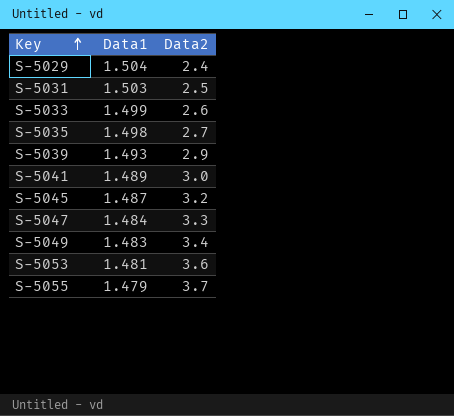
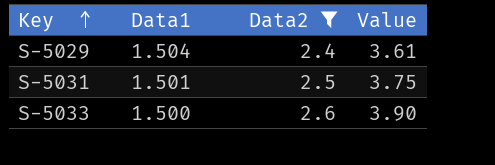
filter: none -> Data2 <= 2.6
column Value | formula: none -> [Data1] * [Data2]
S-5031 | Data1: 1.503 -> 1.501
S-5033 | Data1: 1.499 -> 1.500

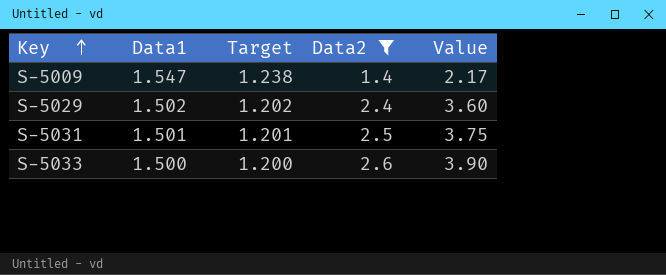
column Target | formula: none -> [Data1] * 0.8
row S-5009: none -> 1.547 | 1.238 | 1.4 | 2.17
S-5029 | Data1: 1.504 -> 1.502
S-5029 | Value: 3.61 -> 3.60

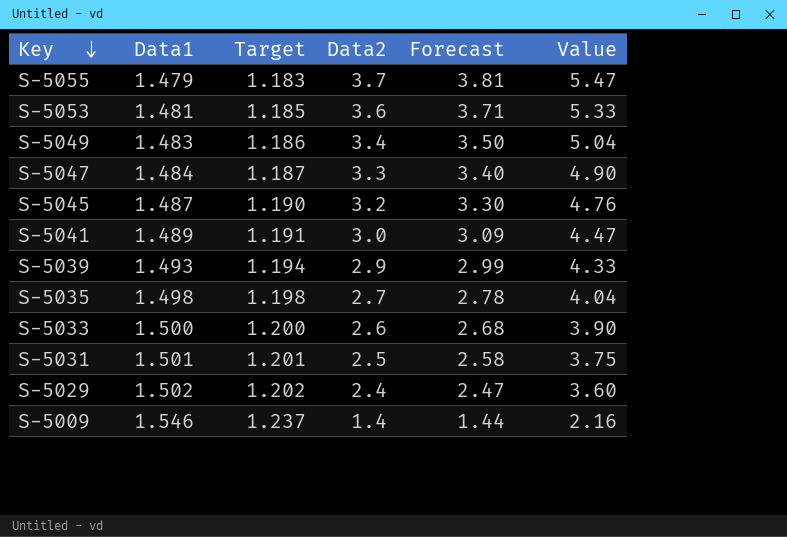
filter: Data2 <= 2.6 -> none
row order: Key ascending -> Key descending
column Forecast | formula: none -> [Data2] * 1.03
S-5009 | Data1: 1.547 -> 1.546
S-5009 | Target: 1.238 -> 1.237
S-5009 | Value: 2.17 -> 2.16

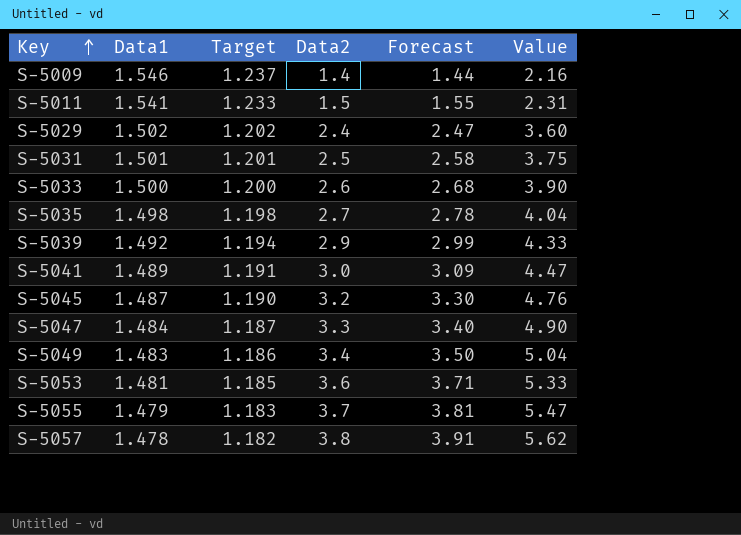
row order: Key descending -> Key ascending
row S-5011: none -> 1.541 | 1.233 | 1.5 | 1.55 | 2.31
S-5039 | Data1: 1.493 -> 1.492
row S-5057: none -> 1.478 | 1.182 | 3.8 | 3.91 | 5.62

